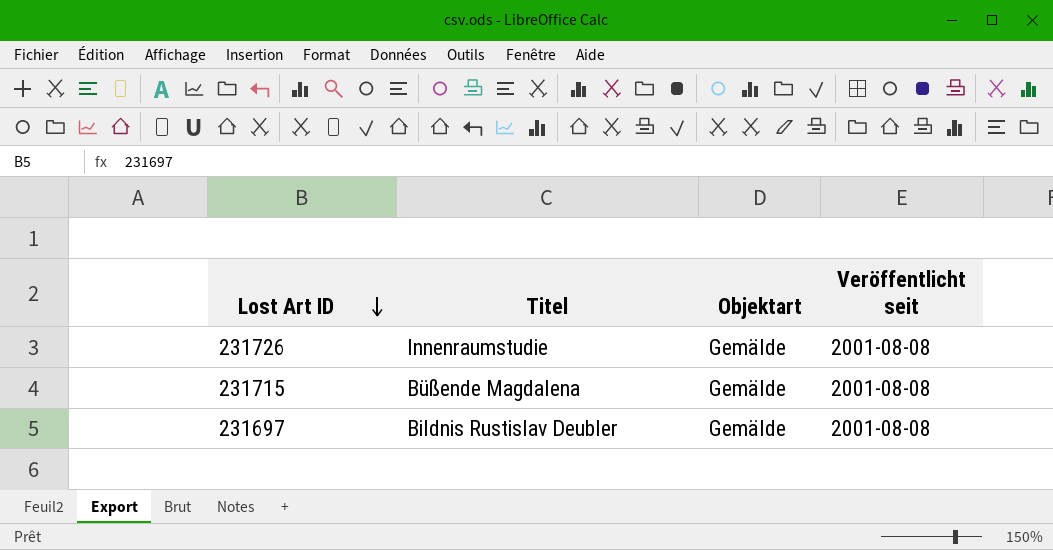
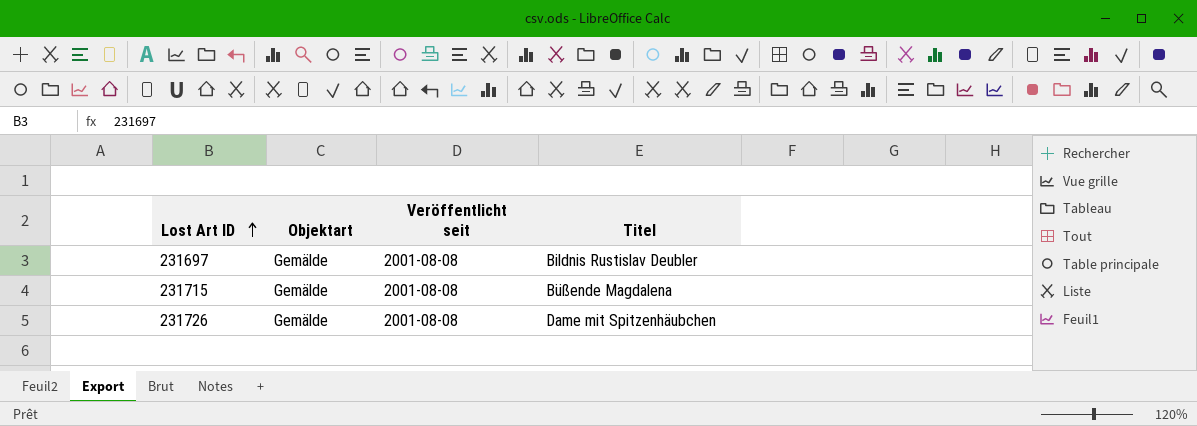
row order: Lost Art ID descending -> Lost Art ID ascending
column Titel | position: 2 -> 4
231726 | Titel: Innenraumstudie -> Dame mit Spitzenhäubchen

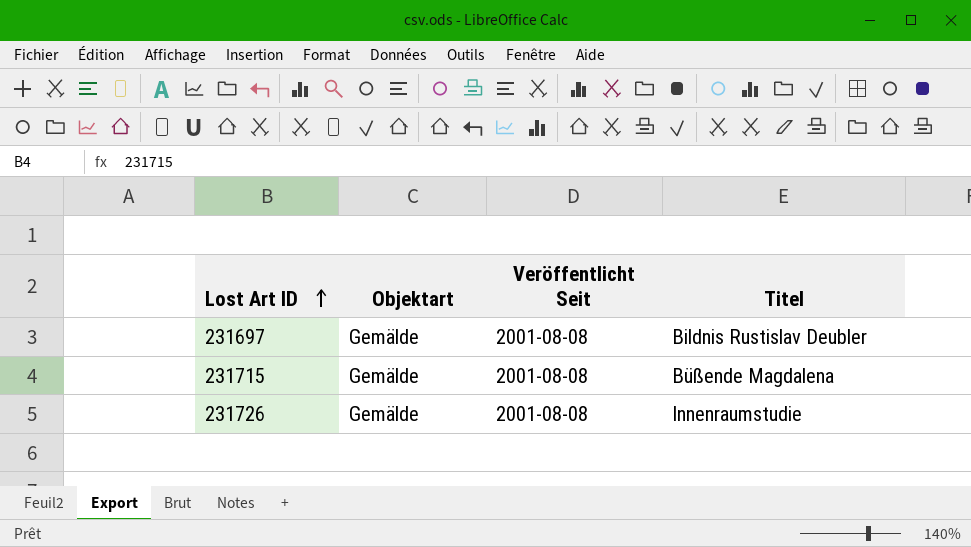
column name: Veröffentlicht seit -> Veröffentlicht Seit
231726 | Titel: Dame mit Spitzenhäubchen -> Innenraumstudie

